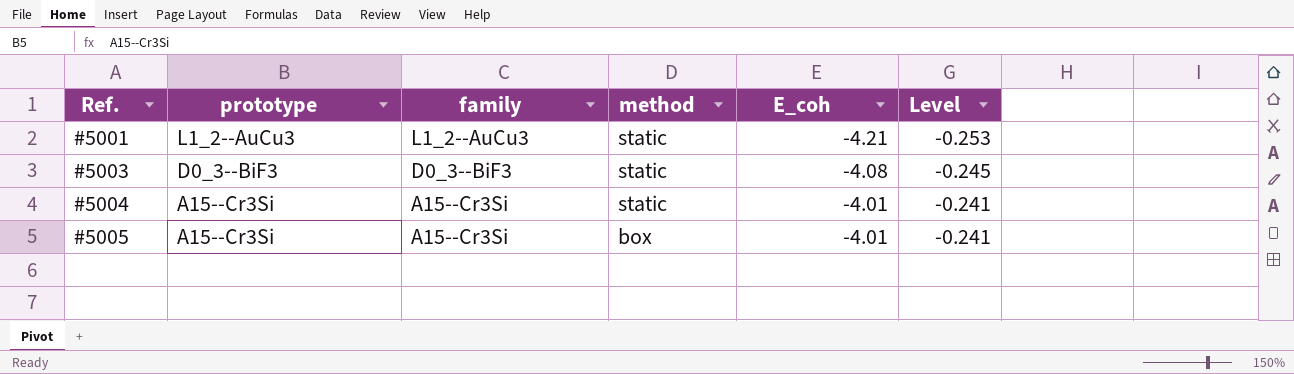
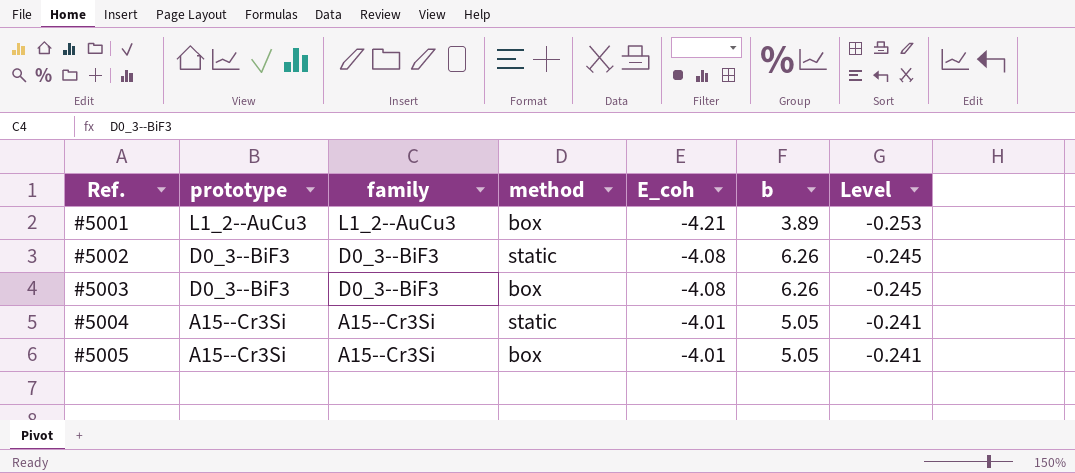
column b | position: none -> 6
#5001 | method: static -> box
row #5002: none -> D0_3--BiF3 | D0_3--BiF3 | static | -4.08 | 6.26 | -0.245
#5003 | method: static -> box

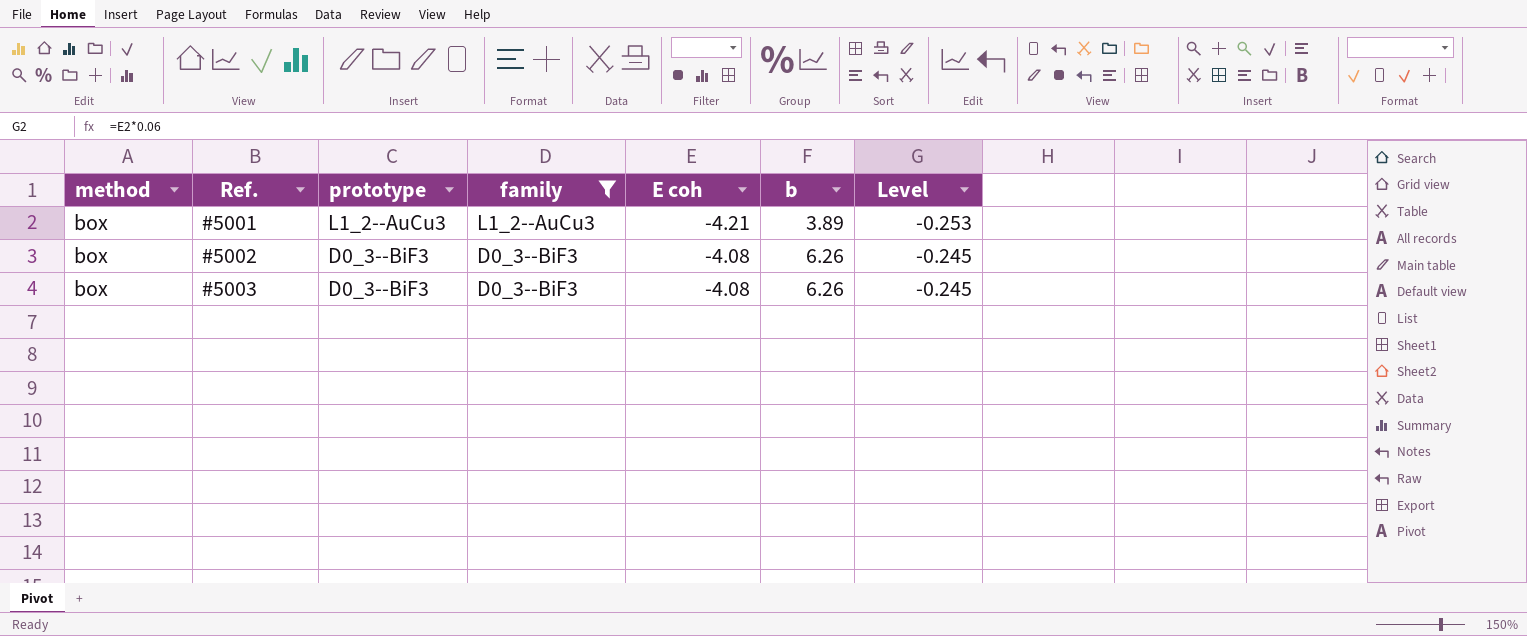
filter: none -> family != A15--Cr3Si
column method | position: 4 -> 1
column name: E_coh -> E coh
#5002 | method: static -> box

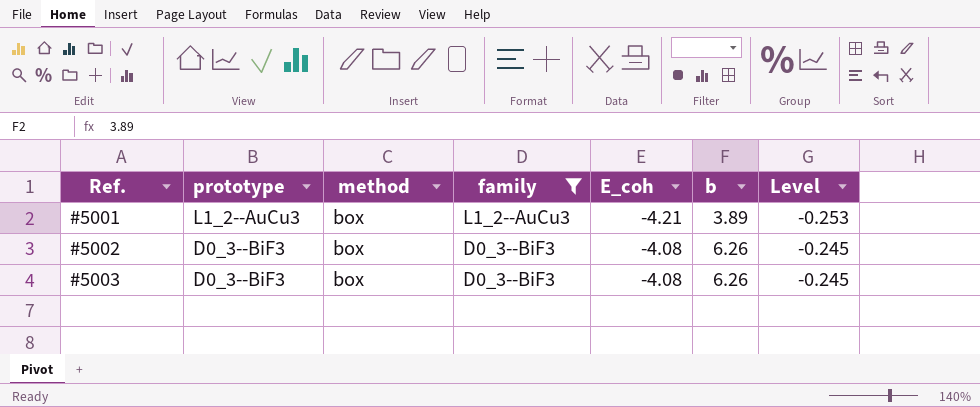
column method | position: 1 -> 3
column name: E coh -> E_coh

